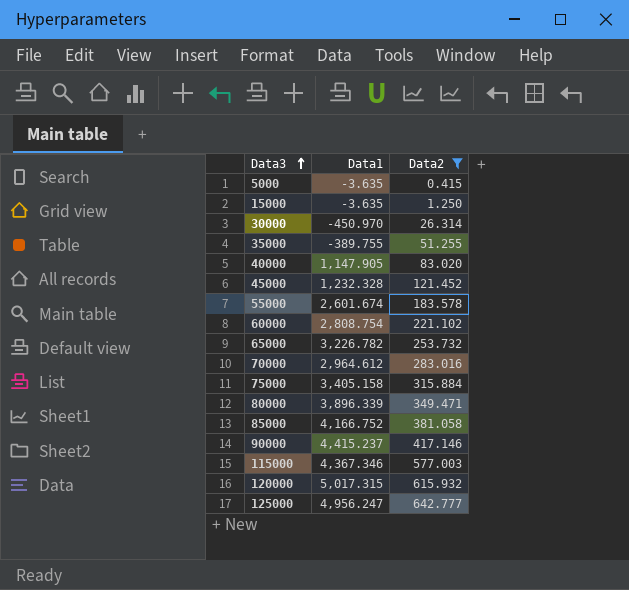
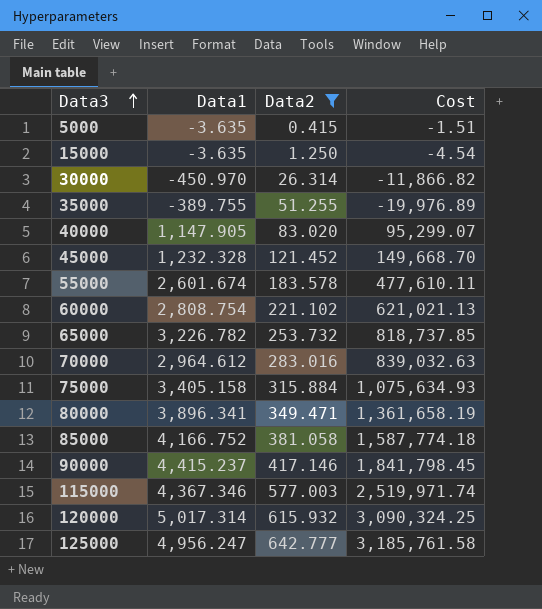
column Cost | formula: none -> [Data1] * [Data2]
80000 | Data1: 3,896.339 -> 3,896.341
120000 | Data1: 5,017.315 -> 5,017.314

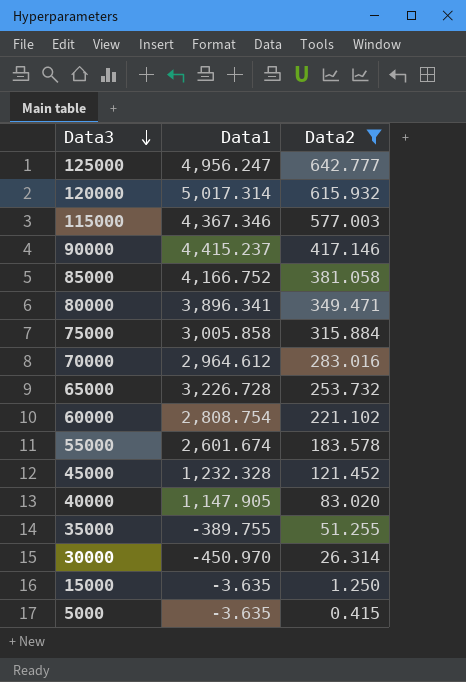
row order: Data3 ascending -> Data3 descending
column Cost | formula: [Data1] * [Data2] -> none
75000 | Data1: 3,405.158 -> 3,005.858
65000 | Data1: 3,226.782 -> 3,226.728

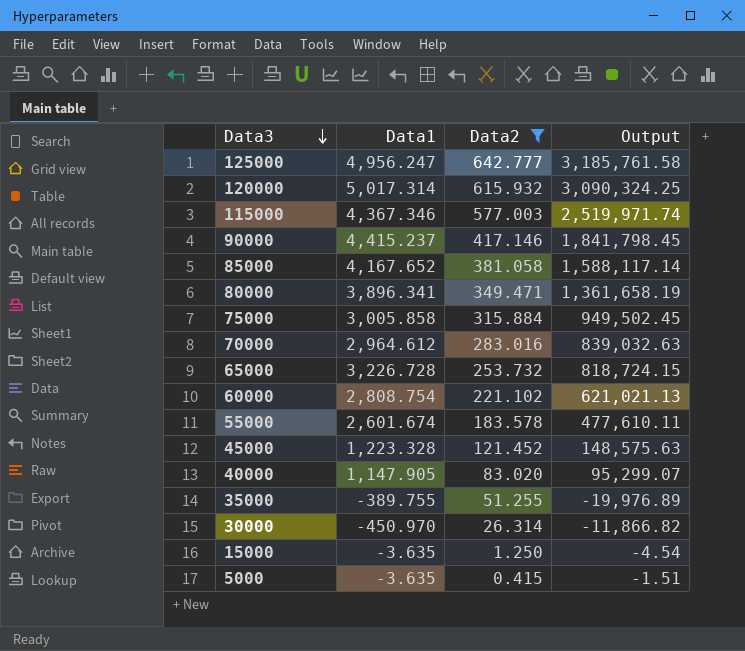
column Output | formula: none -> [Data1] * [Data2]
85000 | Data1: 4,166.752 -> 4,167.652
45000 | Data1: 1,232.328 -> 1,223.328

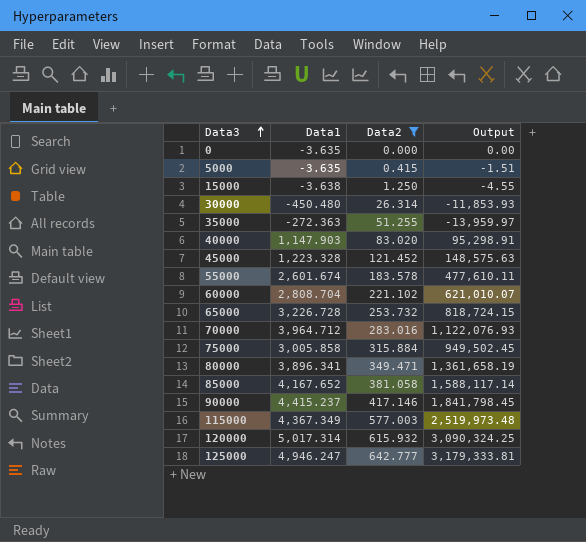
row order: Data3 descending -> Data3 ascending
row 0: none -> -3.635 | 0.000 | 0.00
15000 | Data1: -3.635 -> -3.638
15000 | Output: -4.54 -> -4.55
30000 | Data1: -450.970 -> -450.480
30000 | Output: -11,866.82 -> -11,853.93
35000 | Data1: -389.755 -> -272.363
35000 | Output: -19,976.89 -> -13,959.97
40000 | Data1: 1,147.905 -> 1,147.903
40000 | Output: 95,299.07 -> 95,298.91
60000 | Data1: 2,808.754 -> 2,808.704
60000 | Output: 621,021.13 -> 621,010.07
70000 | Data1: 2,964.612 -> 3,964.712
70000 | Output: 839,032.63 -> 1,122,076.93
115000 | Data1: 4,367.346 -> 4,367.349
115000 | Output: 2,519,971.74 -> 2,519,973.48
125000 | Data1: 4,956.247 -> 4,946.247
125000 | Output: 3,185,761.58 -> 3,179,333.81

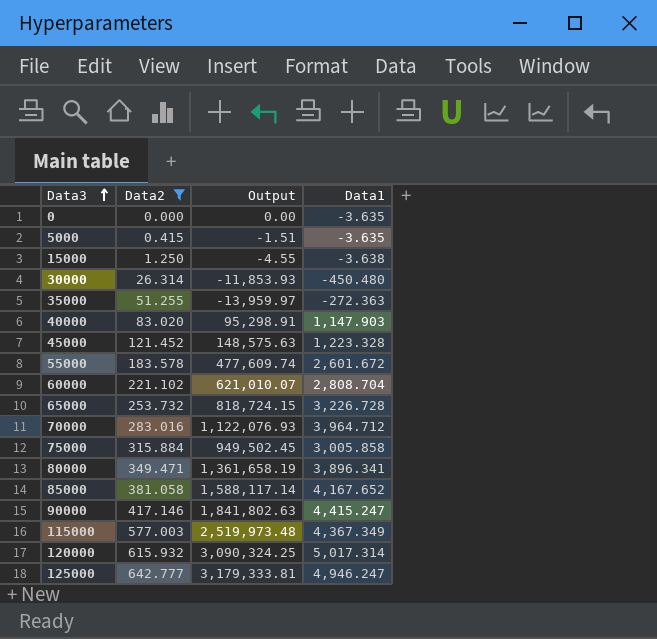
column Data1 | position: 2 -> 4
55000 | Output: 477,610.11 -> 477,609.74
55000 | Data1: 2,601.674 -> 2,601.672
90000 | Output: 1,841,798.45 -> 1,841,802.63
90000 | Data1: 4,415.237 -> 4,415.247

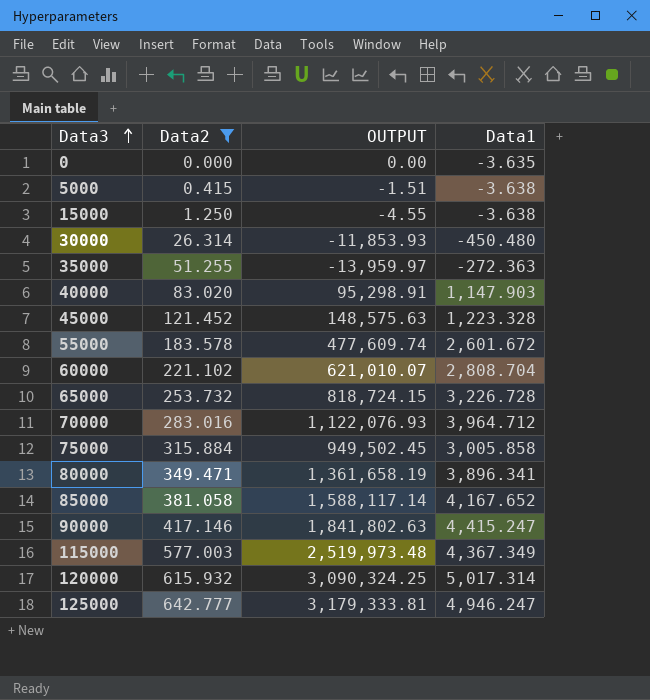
column name: Output -> OUTPUT
5000 | Data1: -3.635 -> -3.638

